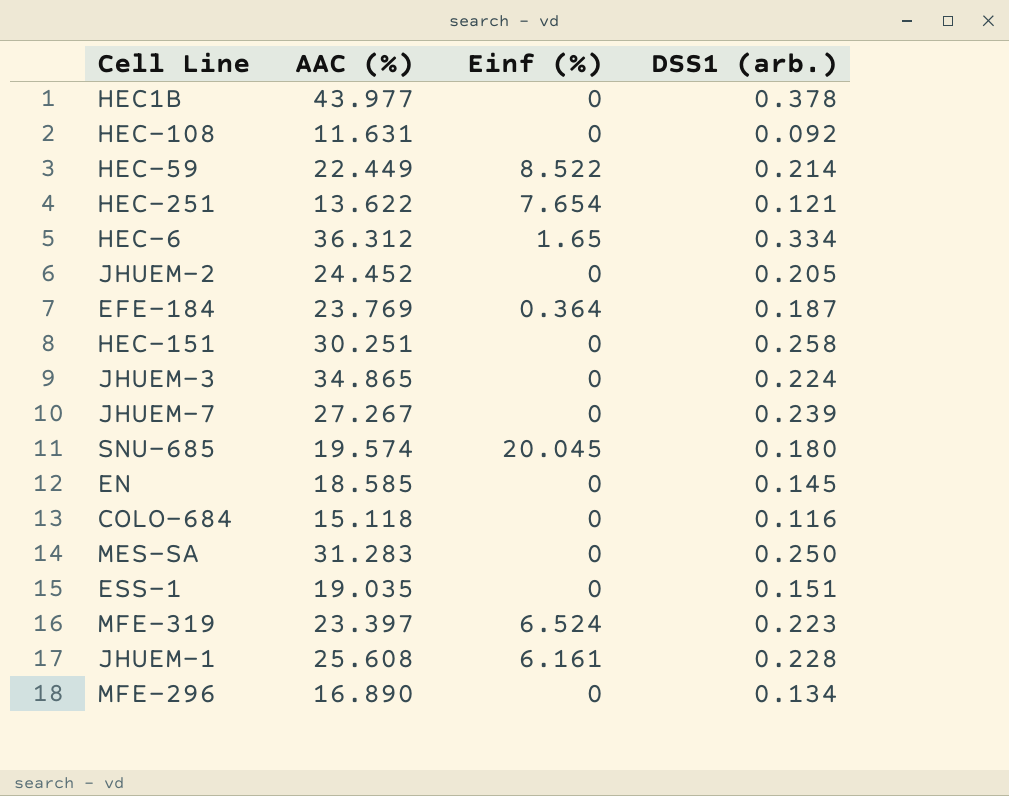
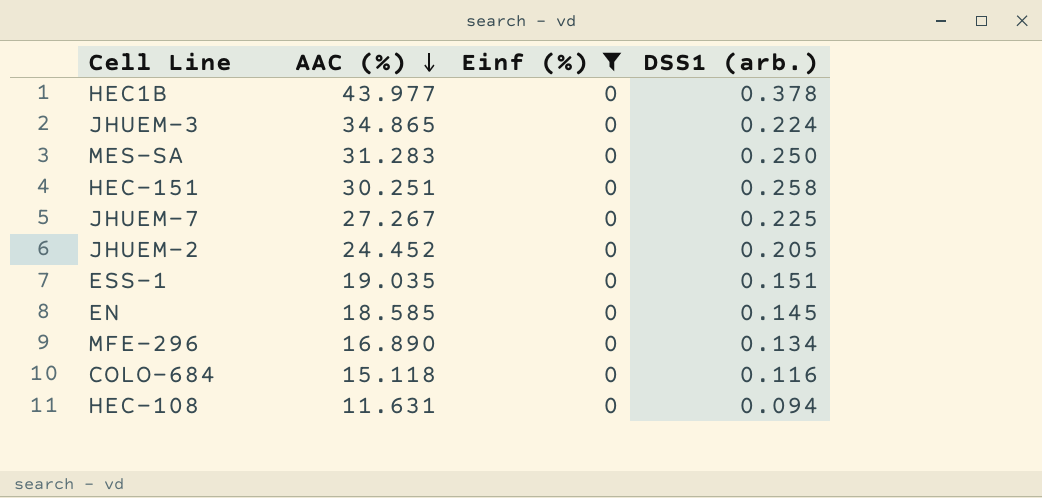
filter: none -> Einf (%) = 0
row order: none -> AAC (%) descending
JHUEM-7 | DSS1 (arb.): 0.239 -> 0.225
HEC-108 | DSS1 (arb.): 0.092 -> 0.094

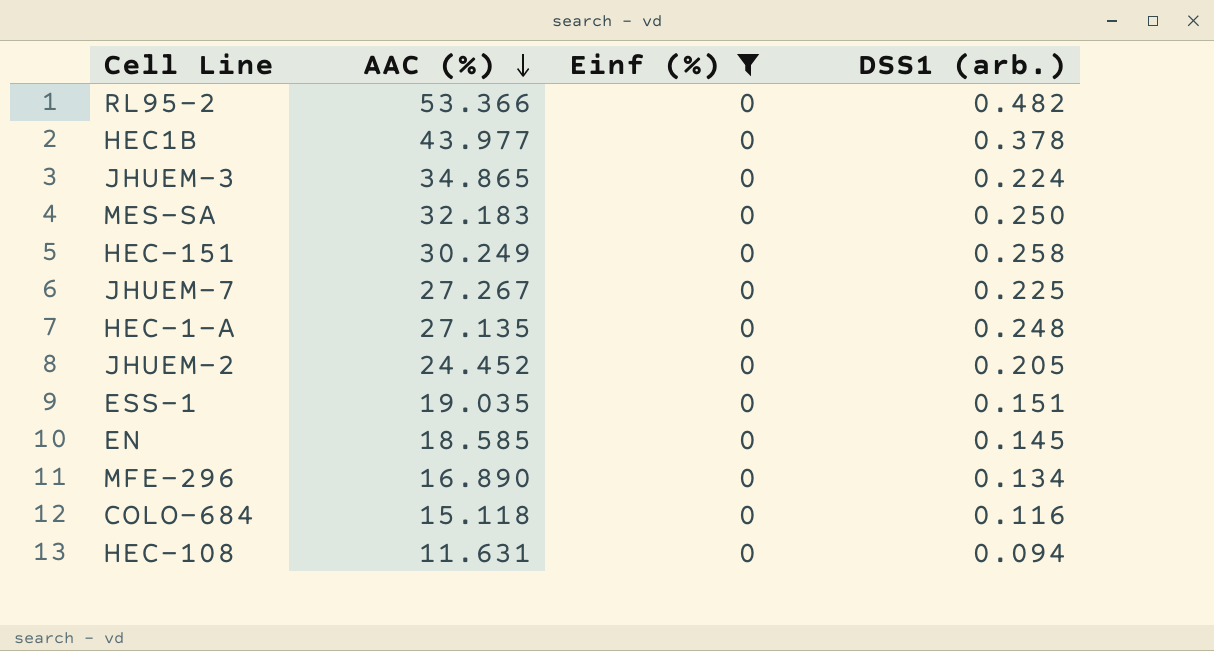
row RL95-2: none -> 53.366 | 0 | 0.482
MES-SA | AAC (%): 31.283 -> 32.183
HEC-151 | AAC (%): 30.251 -> 30.249
row HEC-1-A: none -> 27.135 | 0 | 0.248

